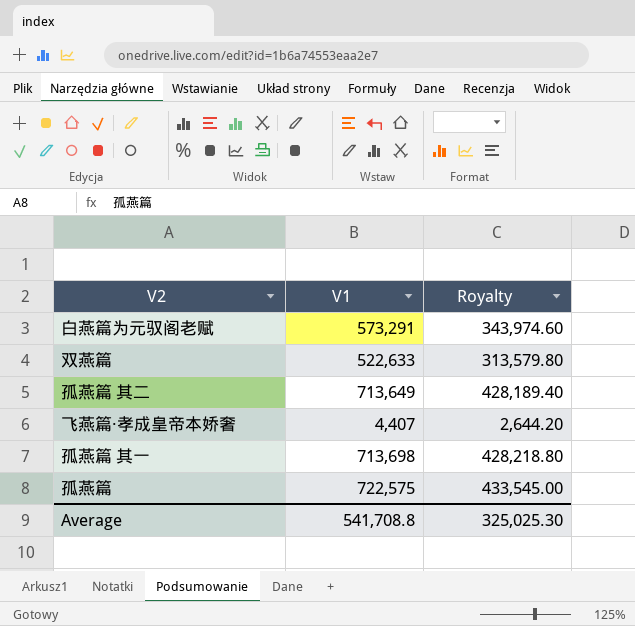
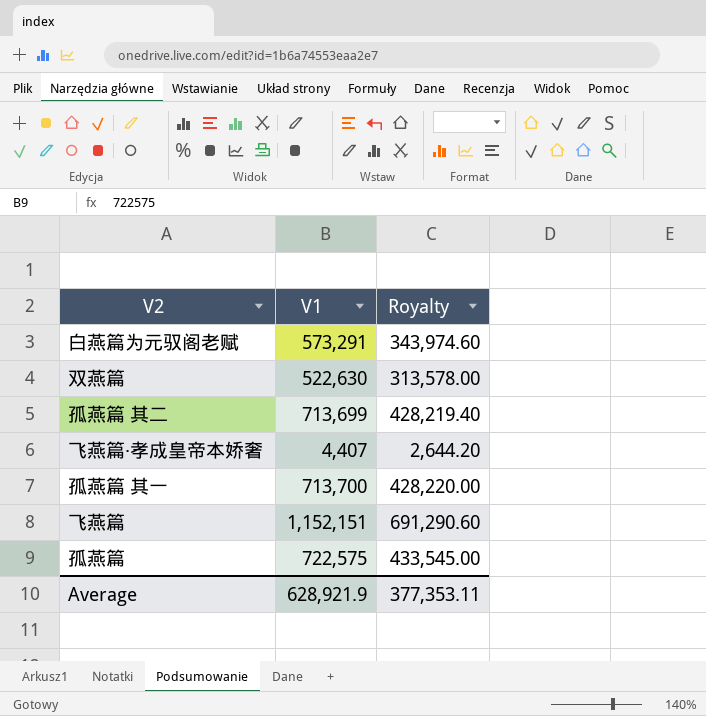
双燕篇 | V1: 522,633 -> 522,630
双燕篇 | Royalty: 313,579.80 -> 313,578.00
孤燕篇 其二 | V1: 713,649 -> 713,699
孤燕篇 其二 | Royalty: 428,189.40 -> 428,219.40
孤燕篇 其一 | V1: 713,698 -> 713,700
孤燕篇 其一 | Royalty: 428,218.80 -> 428,220.00
row 飞燕篇: none -> 1,152,151 | 691,290.60
Average | V1: 541,708.8 -> 628,921.9
Average | Royalty: 325,025.30 -> 377,353.11

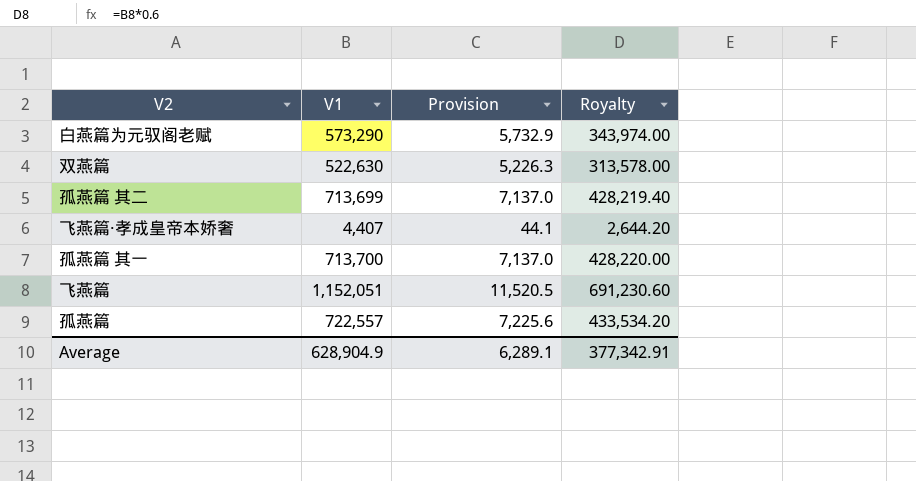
column Provision | formula: none -> [V1] * 0.01
白燕篇为元驭阁老赋 | V1: 573,291 -> 573,290
白燕篇为元驭阁老赋 | Royalty: 343,974.60 -> 343,974.00
飞燕篇 | V1: 1,152,151 -> 1,152,051
飞燕篇 | Royalty: 691,290.60 -> 691,230.60
孤燕篇 | V1: 722,575 -> 722,557
孤燕篇 | Royalty: 433,545.00 -> 433,534.20
Average | V1: 628,921.9 -> 628,904.9
Average | Royalty: 377,353.11 -> 377,342.91

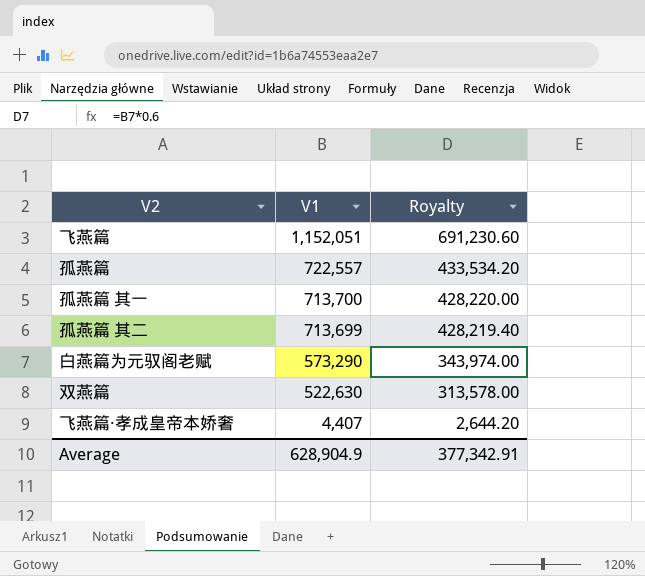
row order: none -> V1 descending
column Provision | formula: [V1] * 0.01 -> none

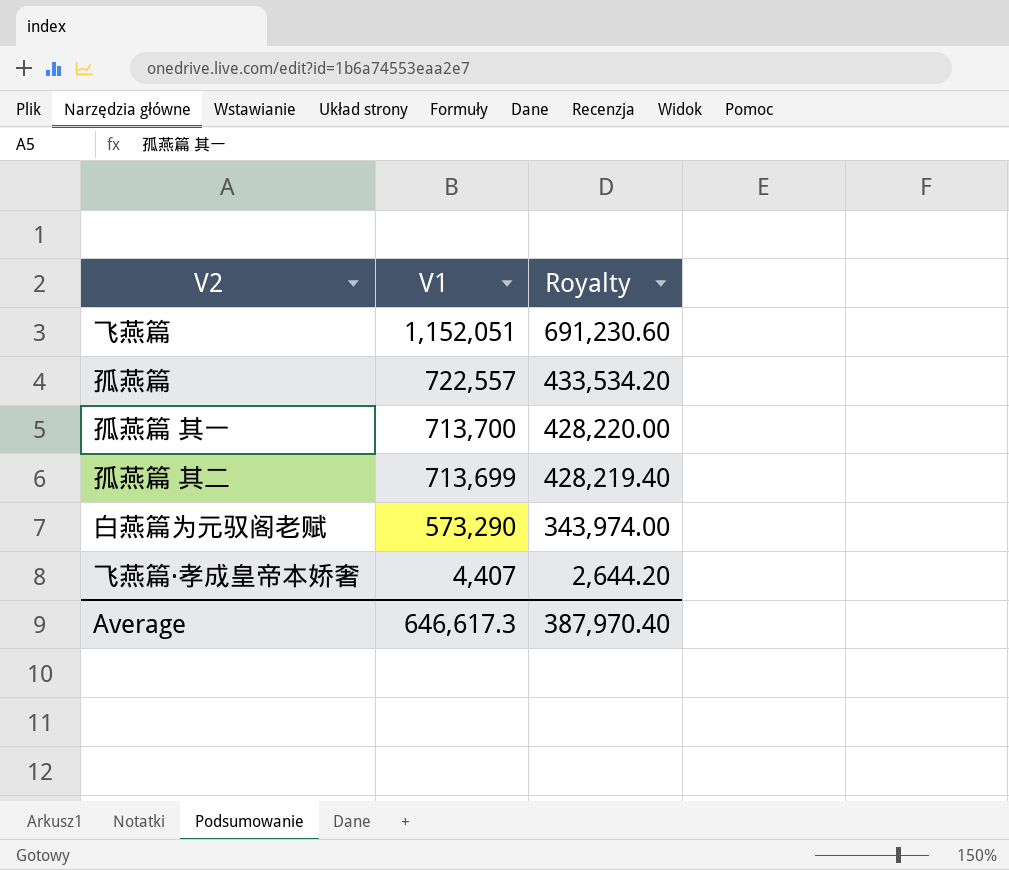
row 双燕篇: 522,630 | 313,578.00 -> none
Average | V1: 628,904.9 -> 646,617.3
Average | Royalty: 377,342.91 -> 387,970.40

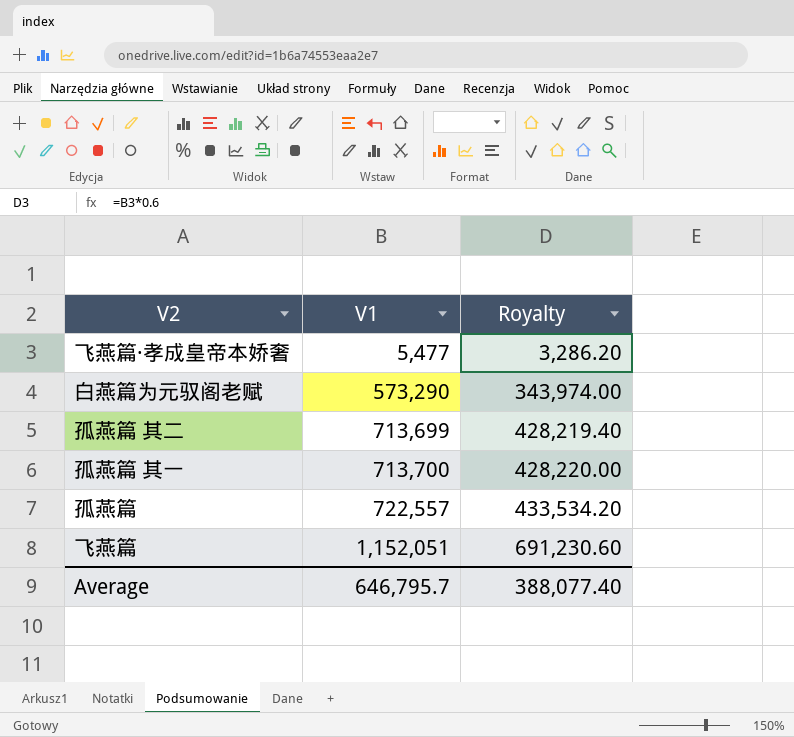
row order: V1 descending -> V1 ascending
飞燕篇·孝成皇帝本娇奢 | V1: 4,407 -> 5,477
飞燕篇·孝成皇帝本娇奢 | Royalty: 2,644.20 -> 3,286.20
Average | V1: 646,617.3 -> 646,795.7
Average | Royalty: 387,970.40 -> 388,077.40

